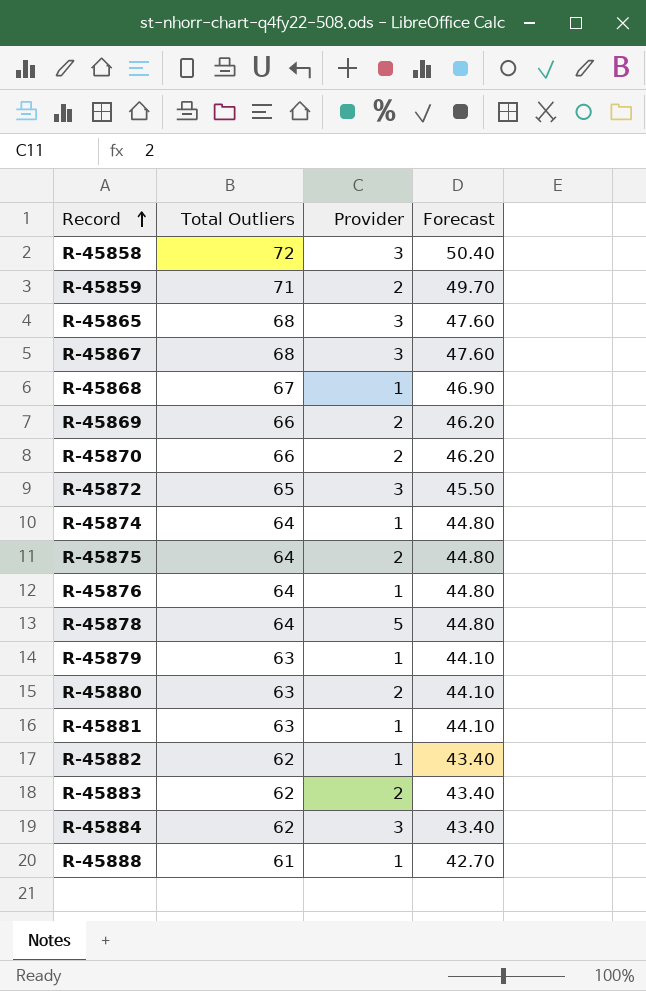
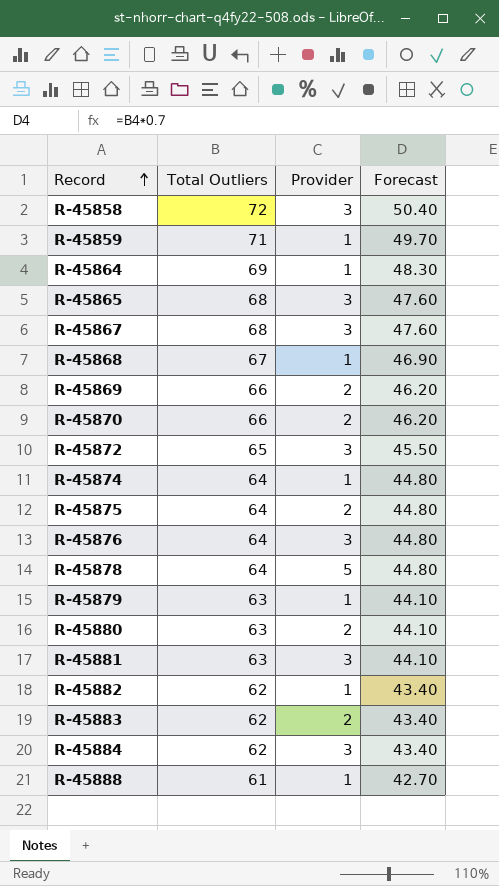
R-45859 | Provider: 2 -> 1
row R-45864: none -> 69 | 1 | 48.30
R-45876 | Provider: 1 -> 3
R-45881 | Provider: 1 -> 3

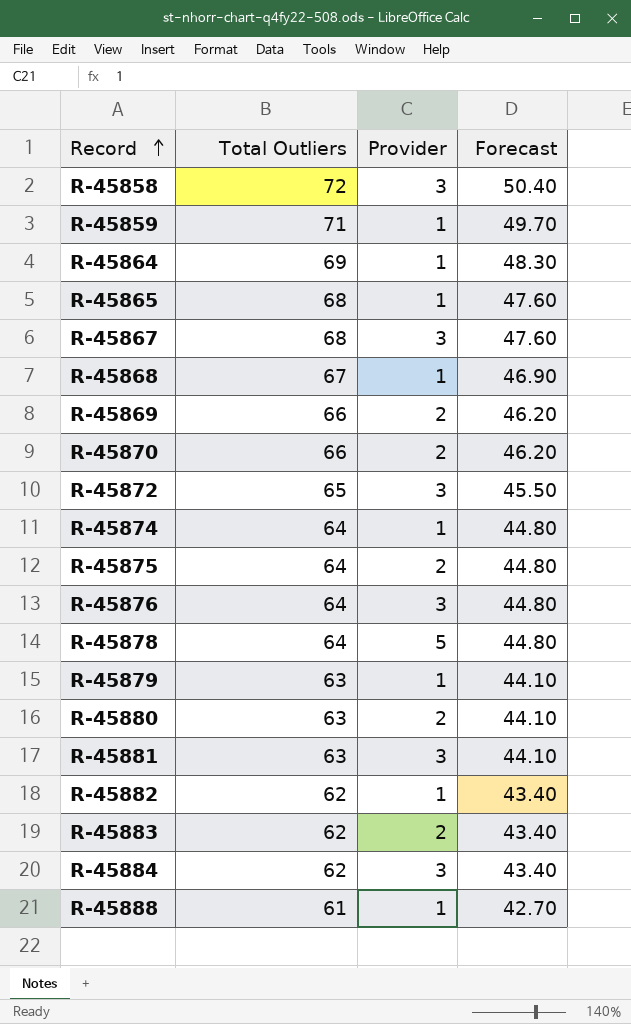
R-45865 | Provider: 3 -> 1

